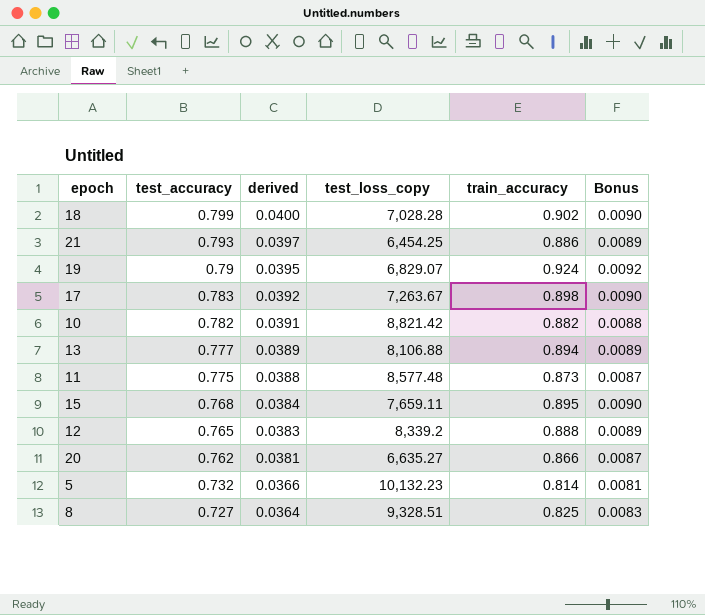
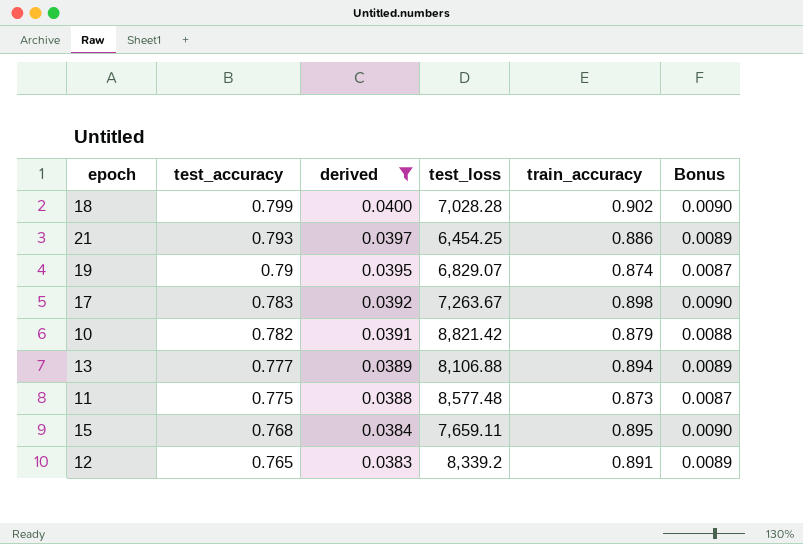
filter: none -> derived >= 0.0383
column name: test_loss_copy -> test_loss
19 | train_accuracy: 0.924 -> 0.874
19 | Bonus: 0.0092 -> 0.0087
10 | train_accuracy: 0.882 -> 0.879
12 | train_accuracy: 0.888 -> 0.891

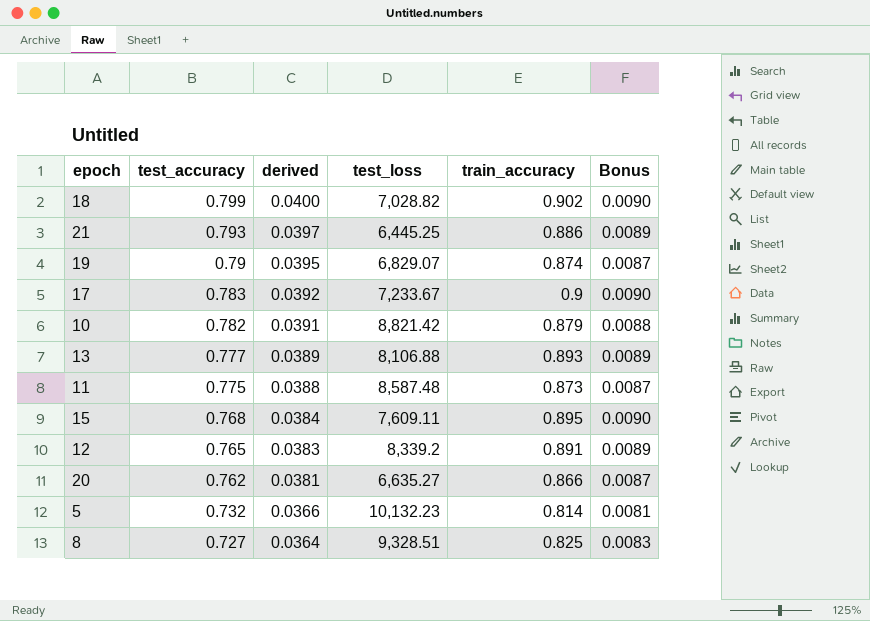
filter: derived >= 0.0383 -> none
18 | test_loss: 7,028.28 -> 7,028.82
21 | test_loss: 6,454.25 -> 6,445.25
17 | test_loss: 7,263.67 -> 7,233.67
17 | train_accuracy: 0.898 -> 0.9
13 | train_accuracy: 0.894 -> 0.893
11 | test_loss: 8,577.48 -> 8,587.48
15 | test_loss: 7,659.11 -> 7,609.11

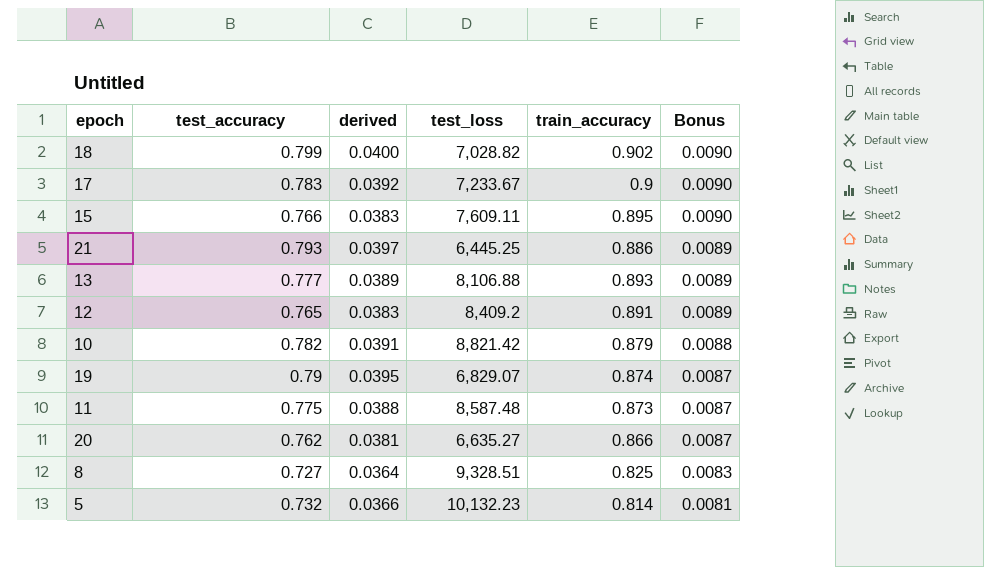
row order: test_accuracy descending -> Bonus descending
15 | test_accuracy: 0.768 -> 0.766
15 | derived: 0.0384 -> 0.0383
12 | test_loss: 8,339.2 -> 8,409.2

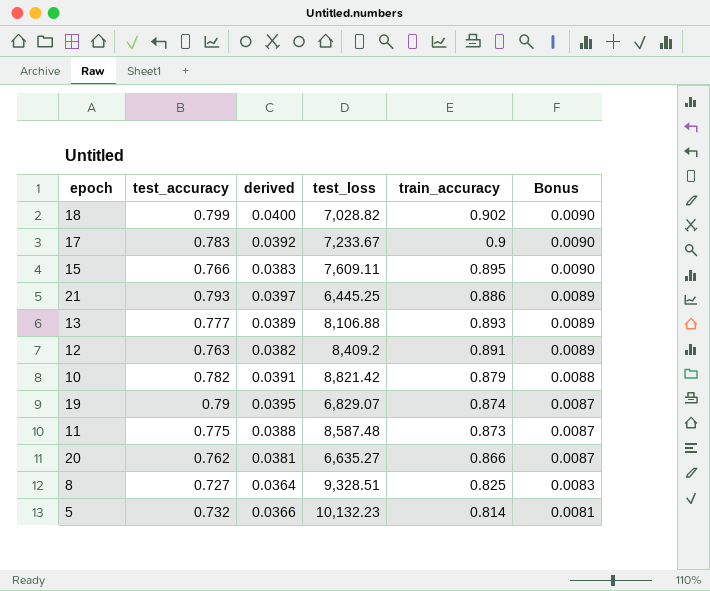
12 | test_accuracy: 0.765 -> 0.763
12 | derived: 0.0383 -> 0.0382

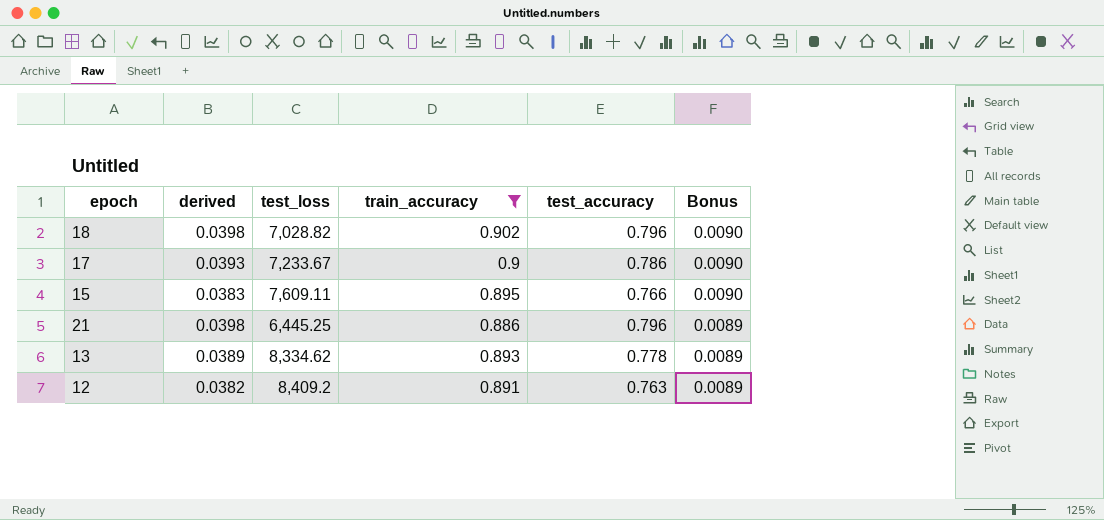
filter: none -> train_accuracy >= 0.886
column test_accuracy | position: 2 -> 5
18 | derived: 0.0400 -> 0.0398
18 | test_accuracy: 0.799 -> 0.796
17 | derived: 0.0392 -> 0.0393
17 | test_accuracy: 0.783 -> 0.786
21 | derived: 0.0397 -> 0.0398
21 | test_accuracy: 0.793 -> 0.796
13 | test_loss: 8,106.88 -> 8,334.62
13 | test_accuracy: 0.777 -> 0.778

